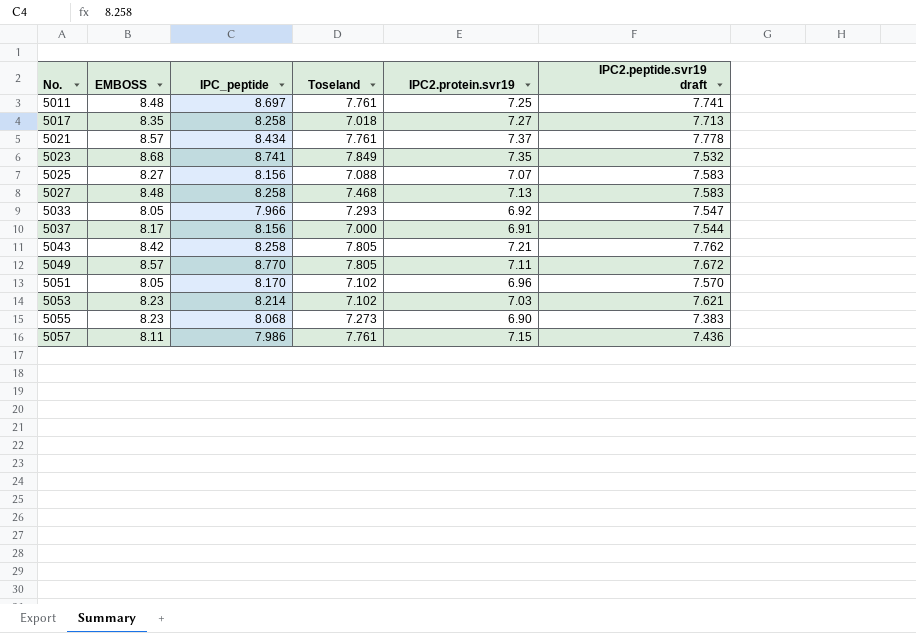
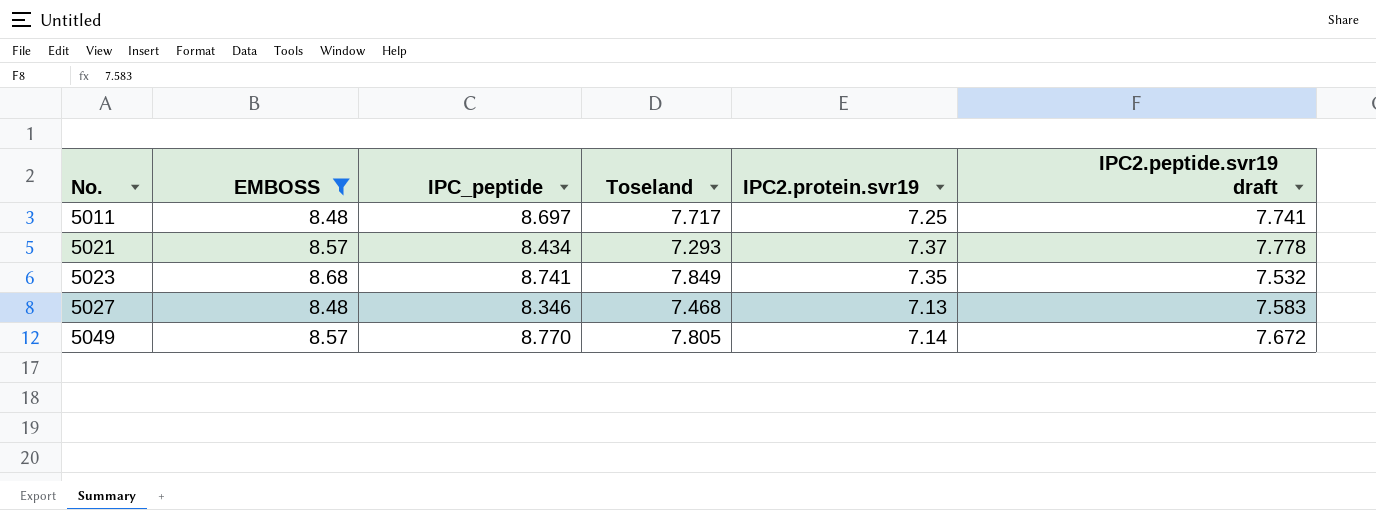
filter: none -> EMBOSS >= 8.48
5011 | Toseland: 7.761 -> 7.717
5021 | Toseland: 7.761 -> 7.293
5027 | IPC_peptide: 8.258 -> 8.346
5049 | IPC2.protein.svr19: 7.11 -> 7.14

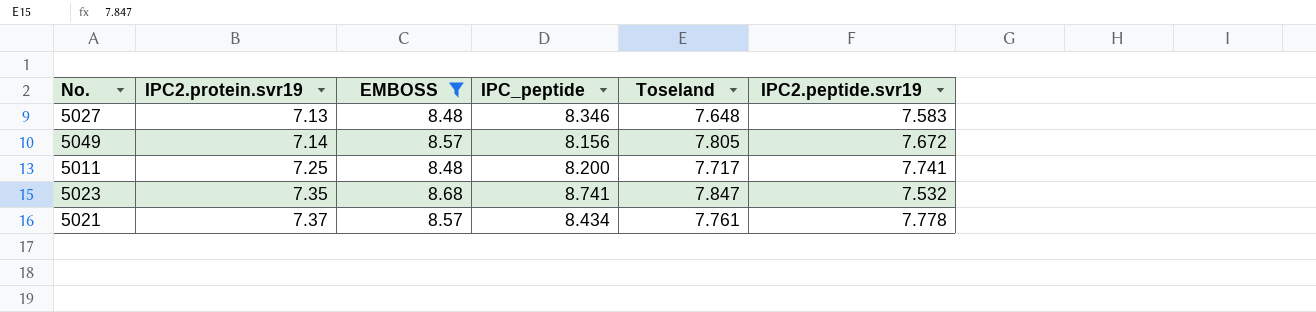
row order: No. ascending -> IPC2.protein.svr19 ascending
column IPC2.protein.svr19 | position: 5 -> 2
column name: IPC2.peptide.svr19 draft -> IPC2.peptide.svr19
5027 | Toseland: 7.468 -> 7.648
5049 | IPC_peptide: 8.770 -> 8.156
5011 | IPC_peptide: 8.697 -> 8.200
5023 | Toseland: 7.849 -> 7.847
5021 | Toseland: 7.293 -> 7.761

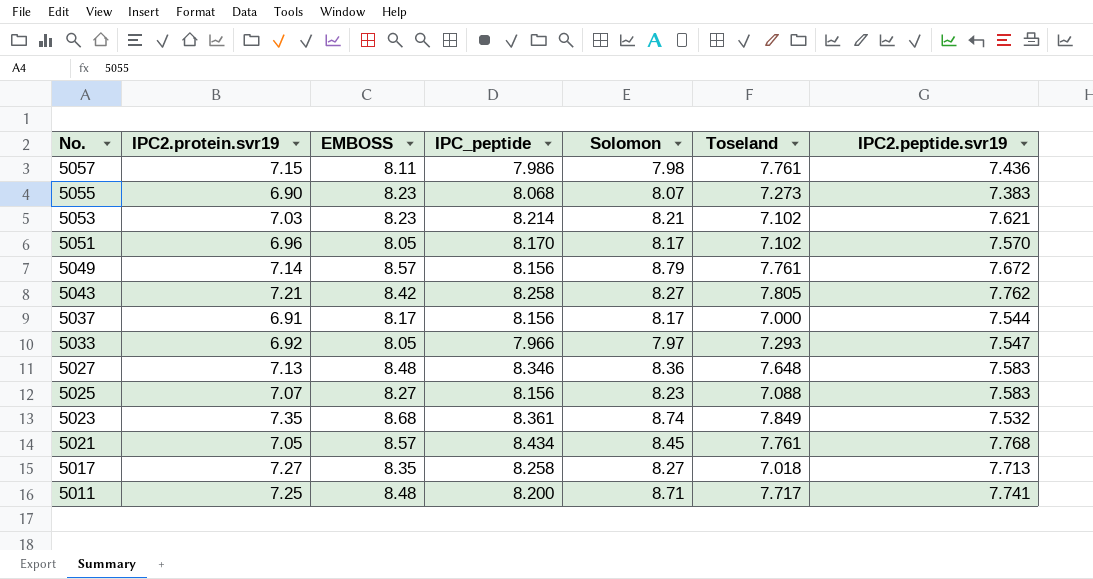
filter: EMBOSS >= 8.48 -> none
row order: IPC2.protein.svr19 ascending -> No. descending
column Solomon | position: none -> 5
5049 | Toseland: 7.805 -> 7.761
5023 | IPC_peptide: 8.741 -> 8.361
5023 | Toseland: 7.847 -> 7.849
5021 | IPC2.protein.svr19: 7.37 -> 7.05
5021 | IPC2.peptide.svr19: 7.778 -> 7.768

